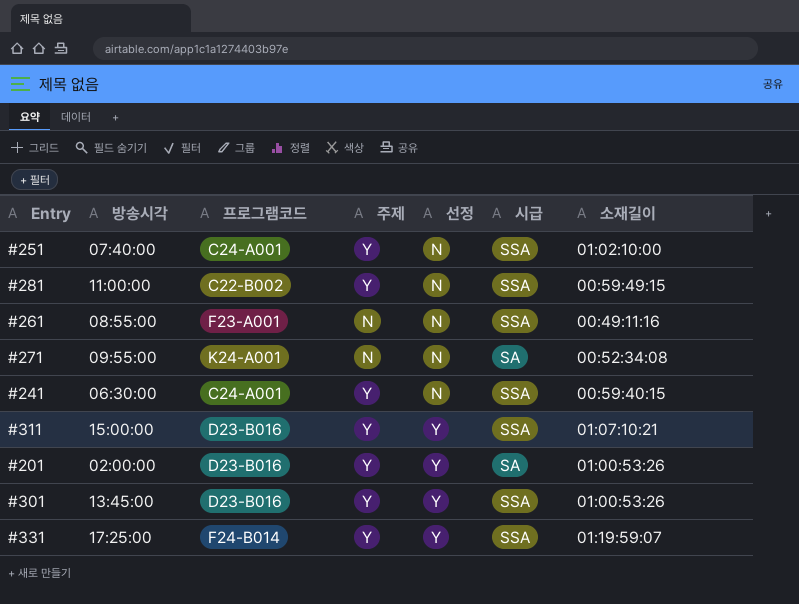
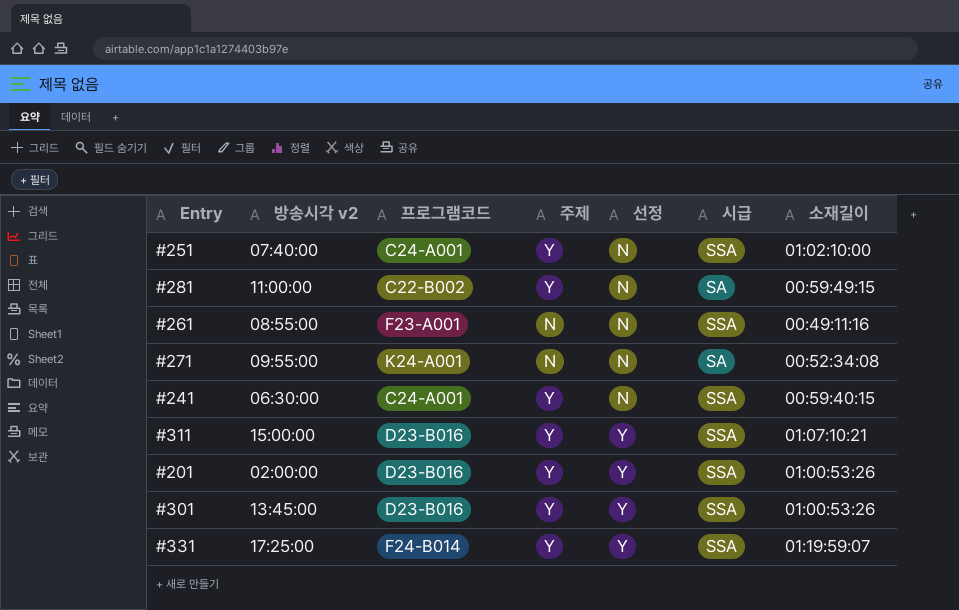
column name: 방송시각 -> 방송시각 v2
#281 | 시급: SSA -> SA
#201 | 시급: SA -> SSA

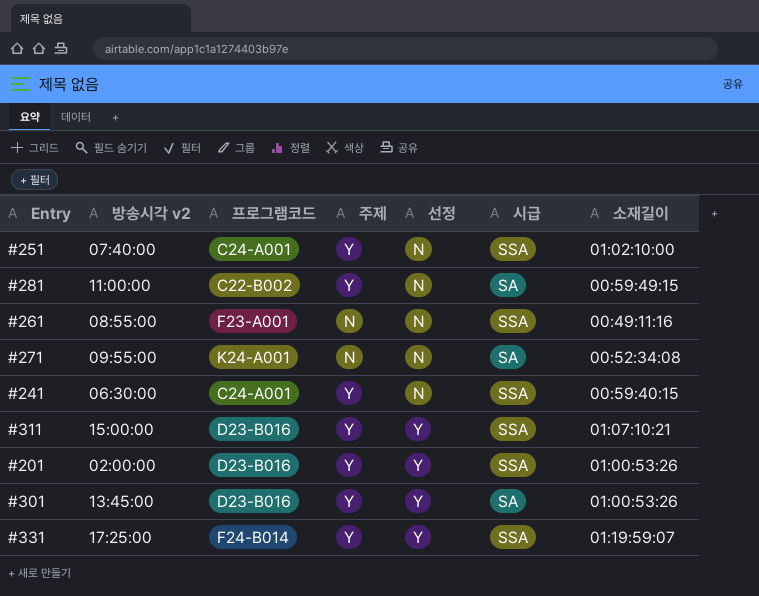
#301 | 시급: SSA -> SA

